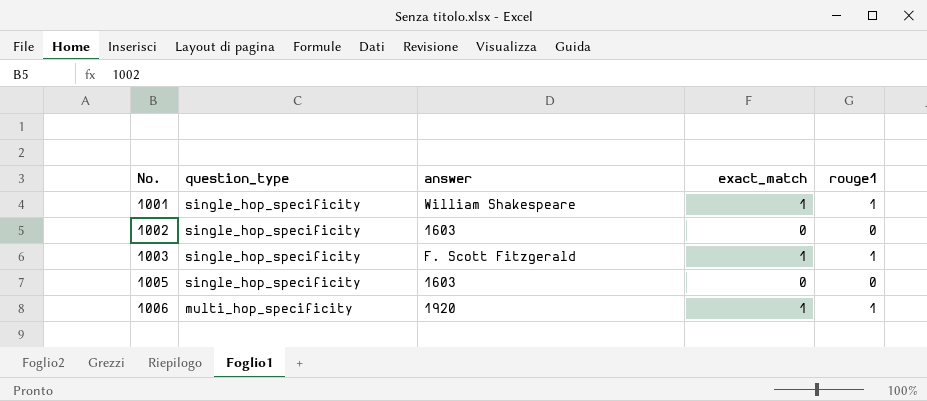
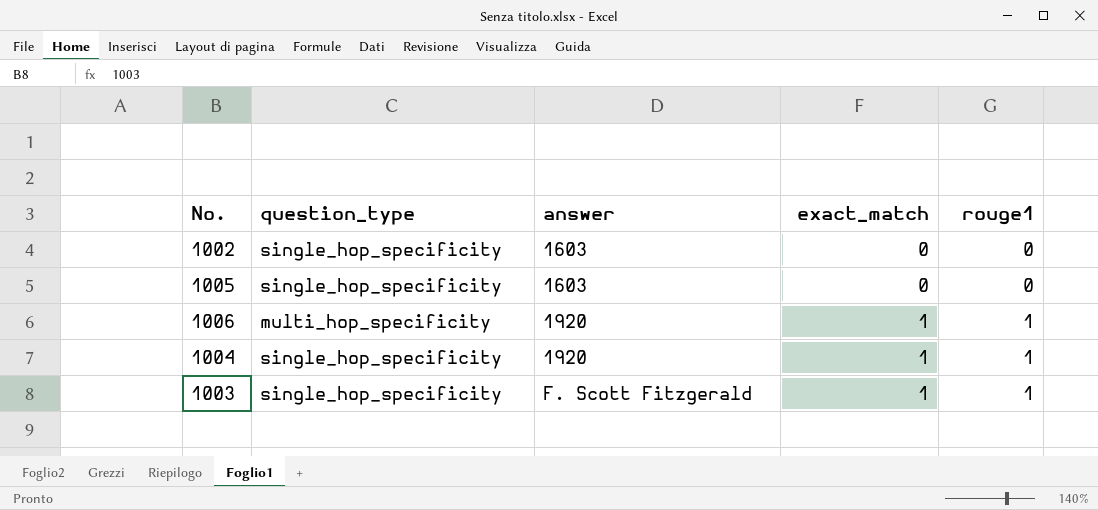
row order: No. ascending -> answer ascending
row 1001: single_hop_specificity | William Shakespeare | 1 | 1 -> none
row 1004: none -> single_hop_specificity | 1920 | 1 | 1

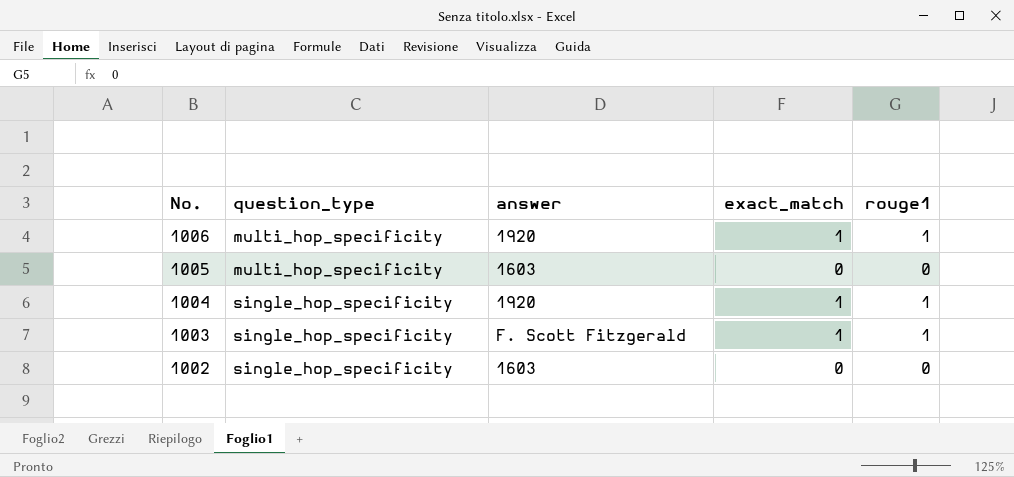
row order: answer ascending -> No. descending
1005 | question_type: single_hop_specificity -> multi_hop_specificity

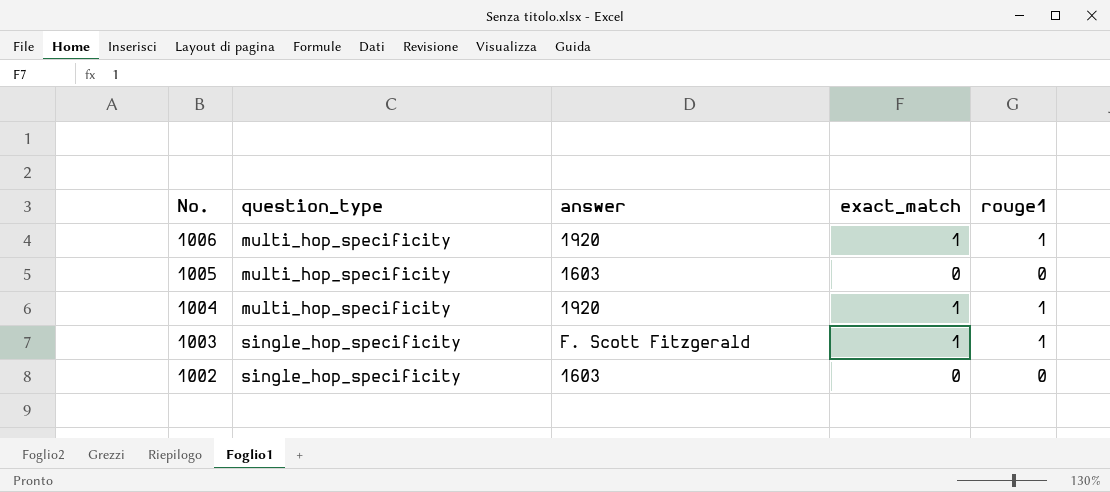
1004 | question_type: single_hop_specificity -> multi_hop_specificity

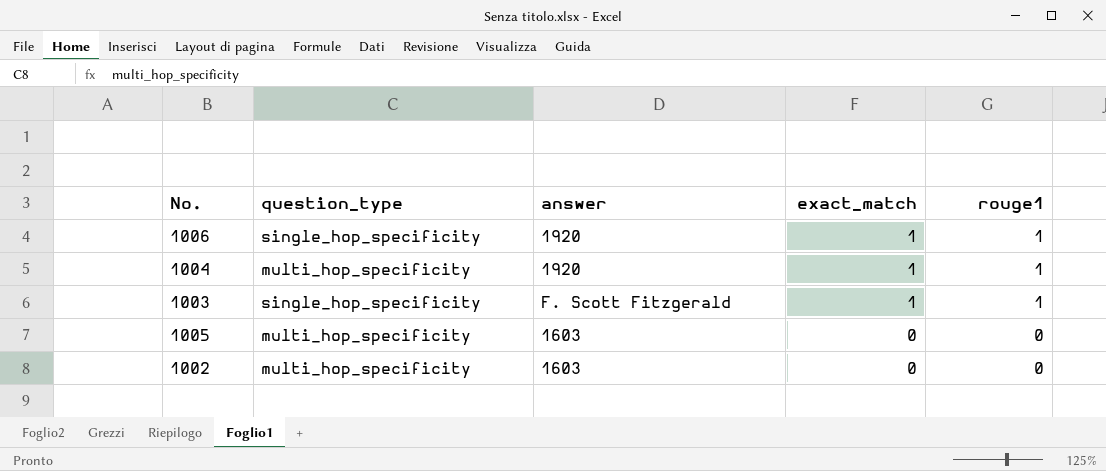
row order: No. descending -> exact_match descending
1006 | question_type: multi_hop_specificity -> single_hop_specificity
1002 | question_type: single_hop_specificity -> multi_hop_specificity

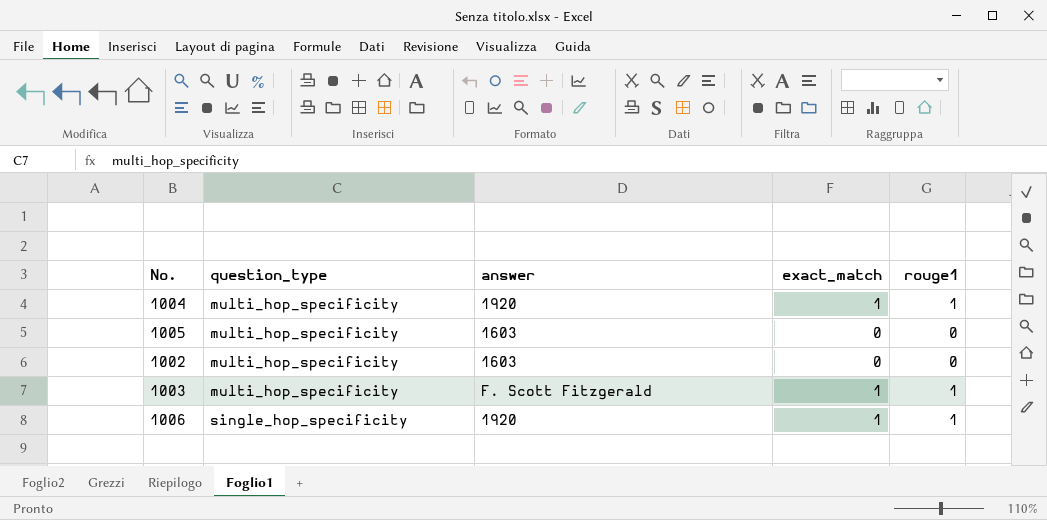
row order: exact_match descending -> question_type ascending
1003 | question_type: single_hop_specificity -> multi_hop_specificity

